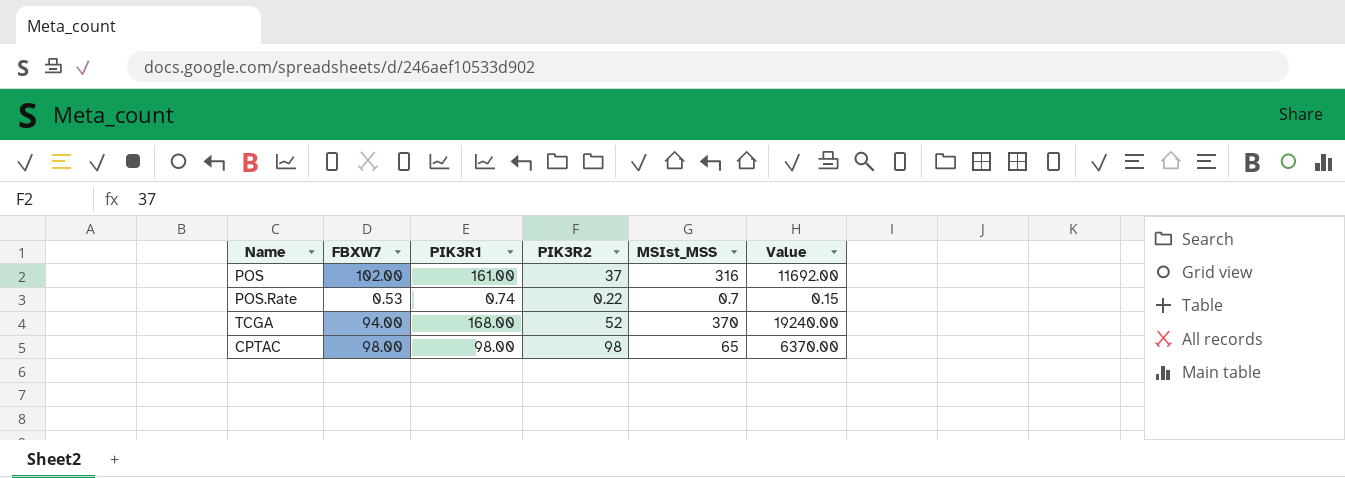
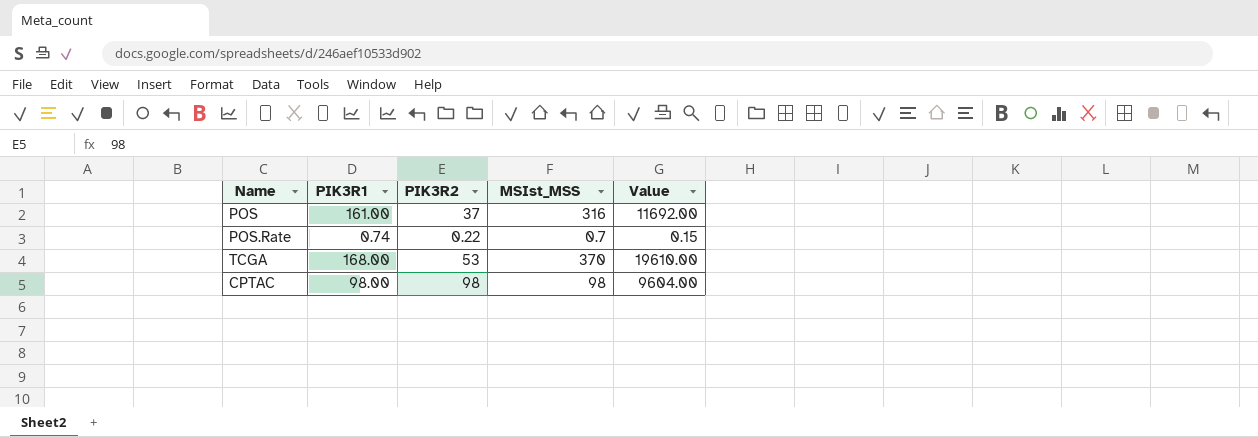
column FBXW7 | position: 2 -> none
TCGA | PIK3R2: 52 -> 53
TCGA | Value: 19240.00 -> 19610.00
CPTAC | MSIst_MSS: 65 -> 98
CPTAC | Value: 6370.00 -> 9604.00

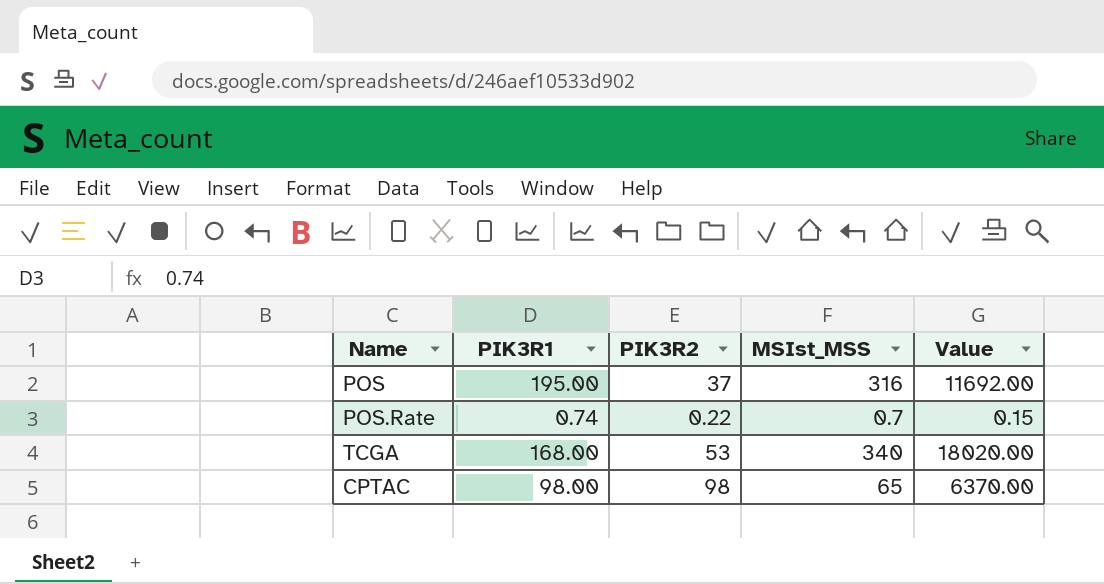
POS | PIK3R1: 161.00 -> 195.00
TCGA | MSIst_MSS: 370 -> 340
TCGA | Value: 19610.00 -> 18020.00
CPTAC | MSIst_MSS: 98 -> 65
CPTAC | Value: 9604.00 -> 6370.00

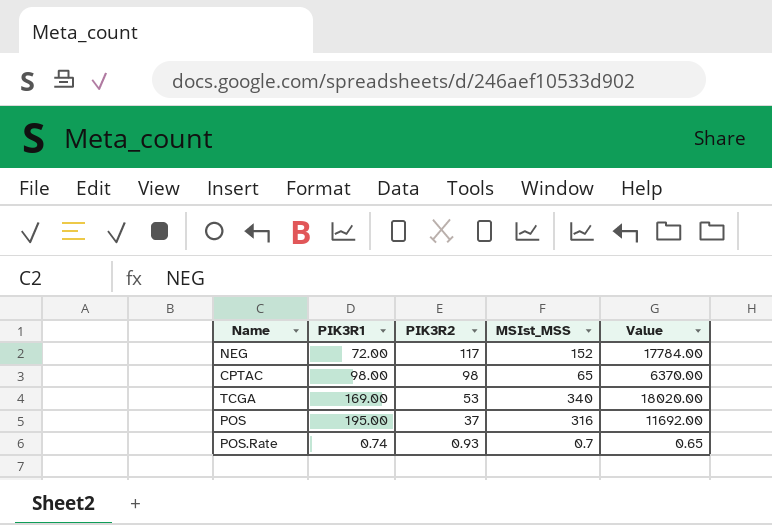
row order: none -> PIK3R2 descending
row NEG: none -> 72.00 | 117 | 152 | 17784.00
TCGA | PIK3R1: 168.00 -> 169.00
POS.Rate | PIK3R2: 0.22 -> 0.93
POS.Rate | Value: 0.15 -> 0.65

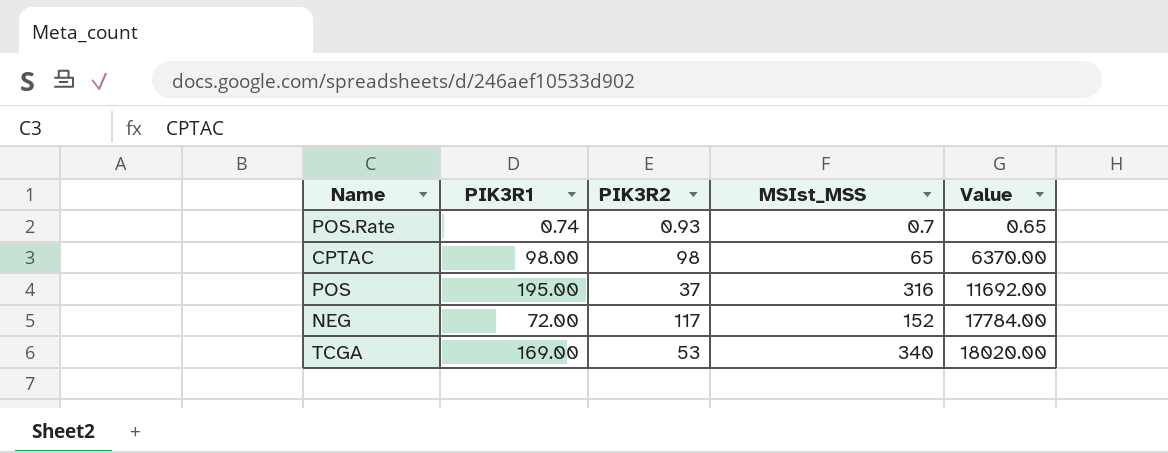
row order: PIK3R2 descending -> Value ascending

